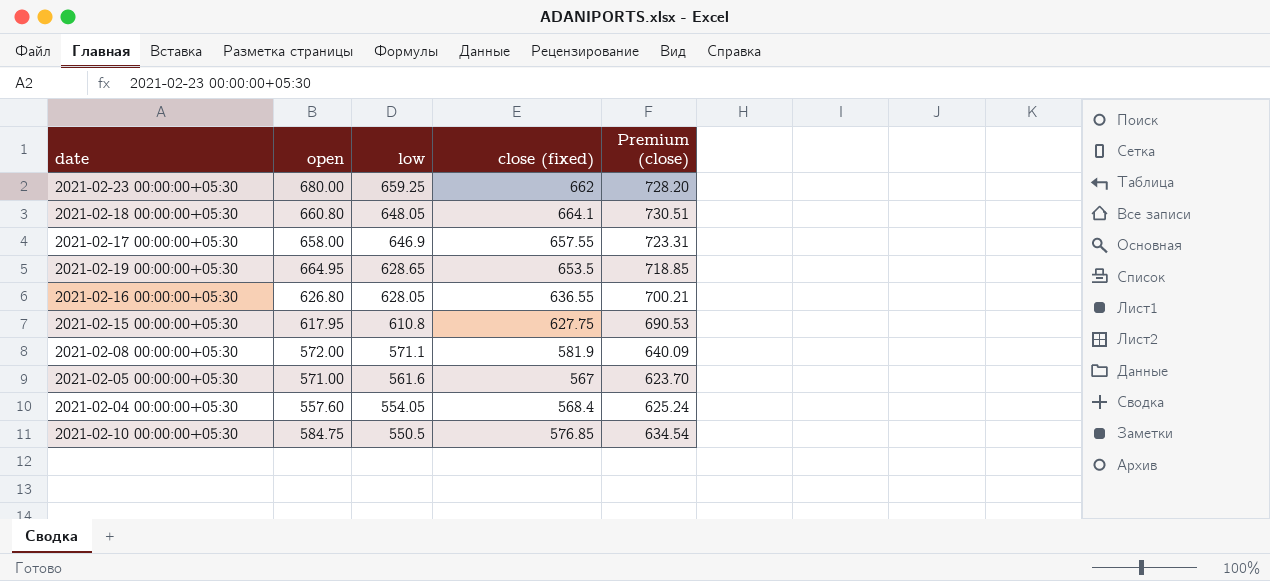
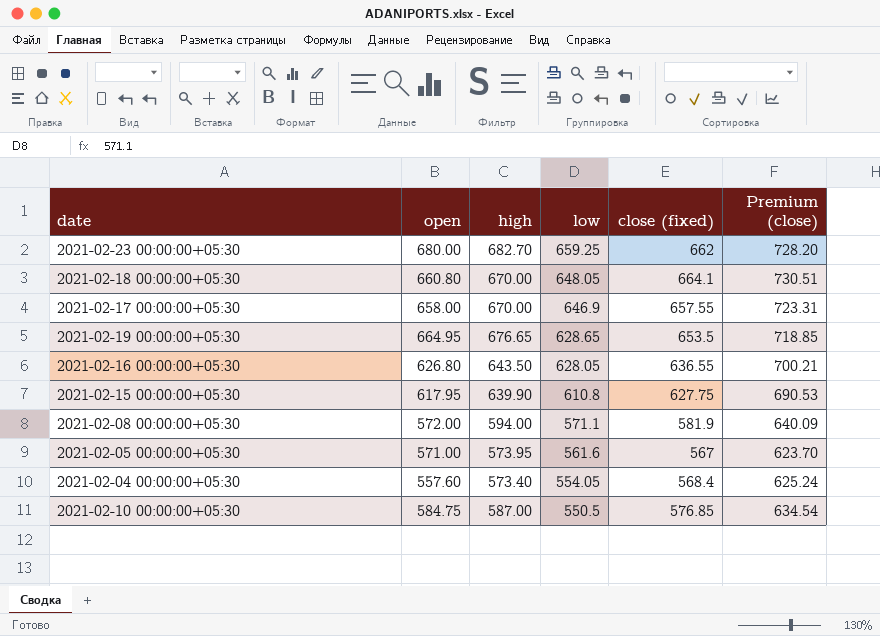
column high | position: none -> 3

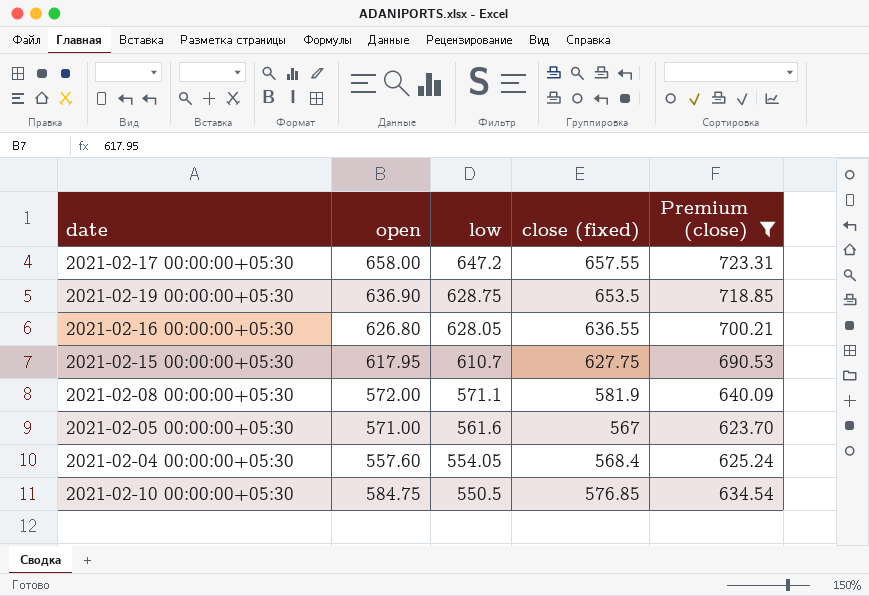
filter: none -> Premium (close) <= 723.31
column high | position: 3 -> none
2021-02-17 00:00:00+05:30 | low: 646.9 -> 647.2
2021-02-19 00:00:00+05:30 | open: 664.95 -> 636.90
2021-02-19 00:00:00+05:30 | low: 628.65 -> 628.75
2021-02-15 00:00:00+05:30 | low: 610.8 -> 610.7

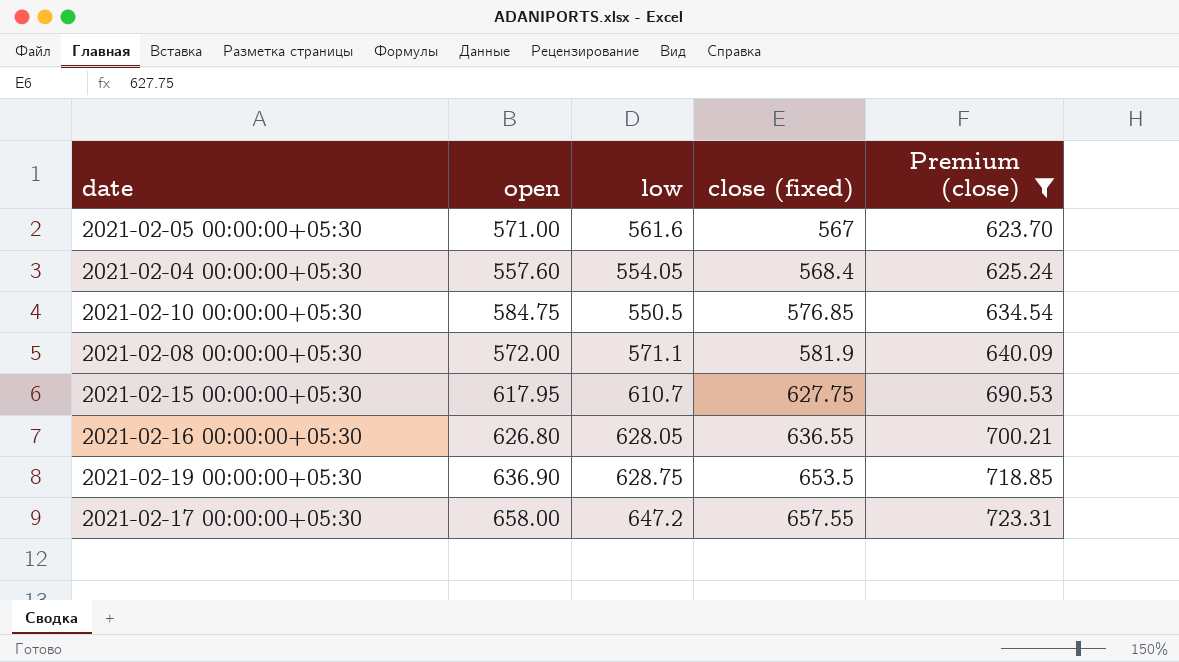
row order: low descending -> close (fixed) ascending

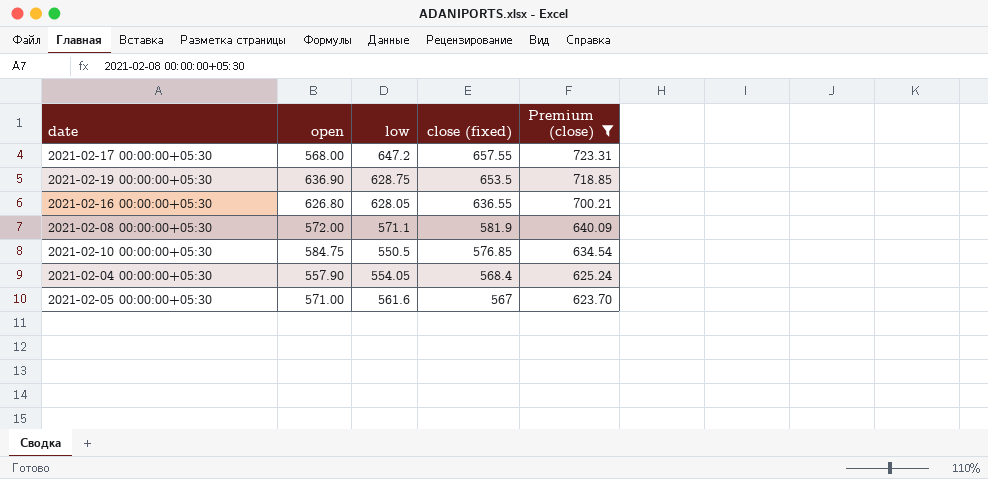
row order: close (fixed) ascending -> close (fixed) descending
row 2021-02-15 00:00:00+05:30: 617.95 | 610.7 | 627.75 | 690.53 -> none
2021-02-17 00:00:00+05:30 | open: 658.00 -> 568.00
2021-02-04 00:00:00+05:30 | open: 557.60 -> 557.90

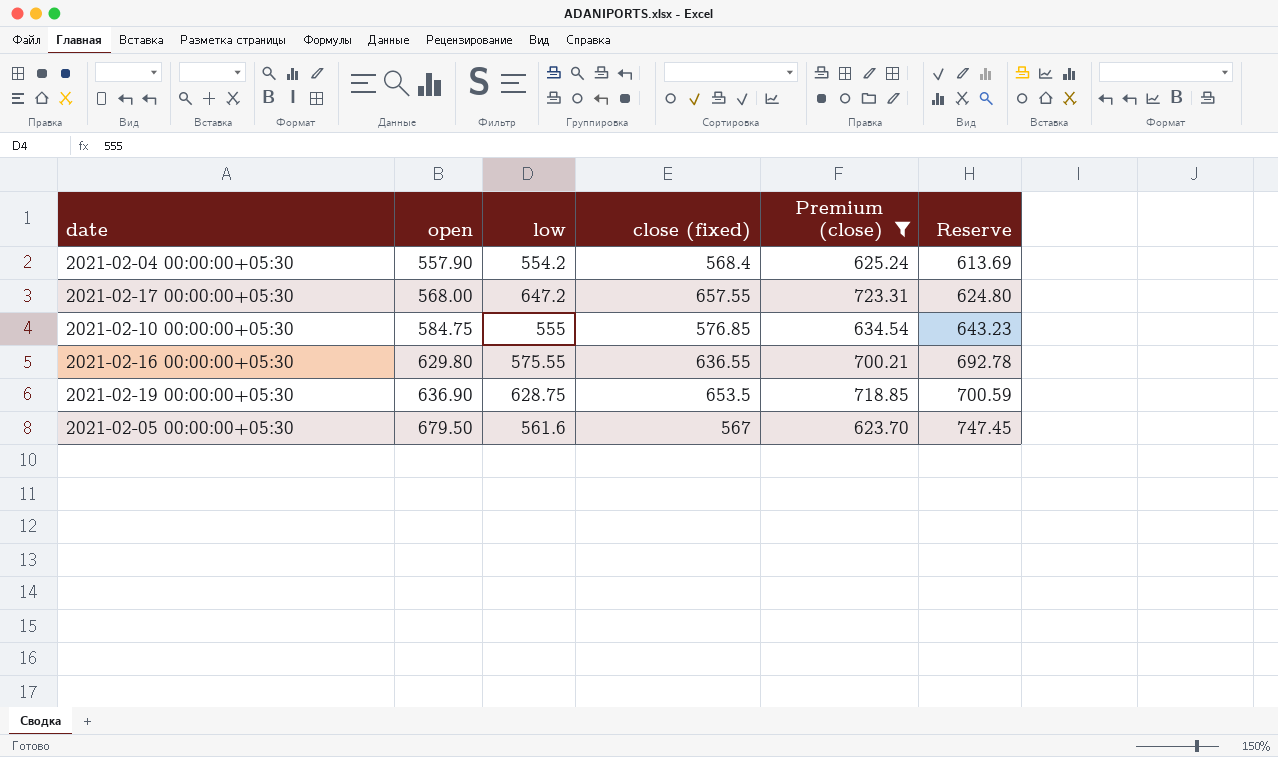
row order: close (fixed) descending -> open ascending
column Reserve | formula: none -> [open] * 1.1
row 2021-02-08 00:00:00+05:30: 572.00 | 571.1 | 581.9 | 640.09 -> none
2021-02-04 00:00:00+05:30 | low: 554.05 -> 554.2
2021-02-10 00:00:00+05:30 | low: 550.5 -> 555
2021-02-16 00:00:00+05:30 | open: 626.80 -> 629.80
2021-02-16 00:00:00+05:30 | low: 628.05 -> 575.55
2021-02-05 00:00:00+05:30 | open: 571.00 -> 679.50

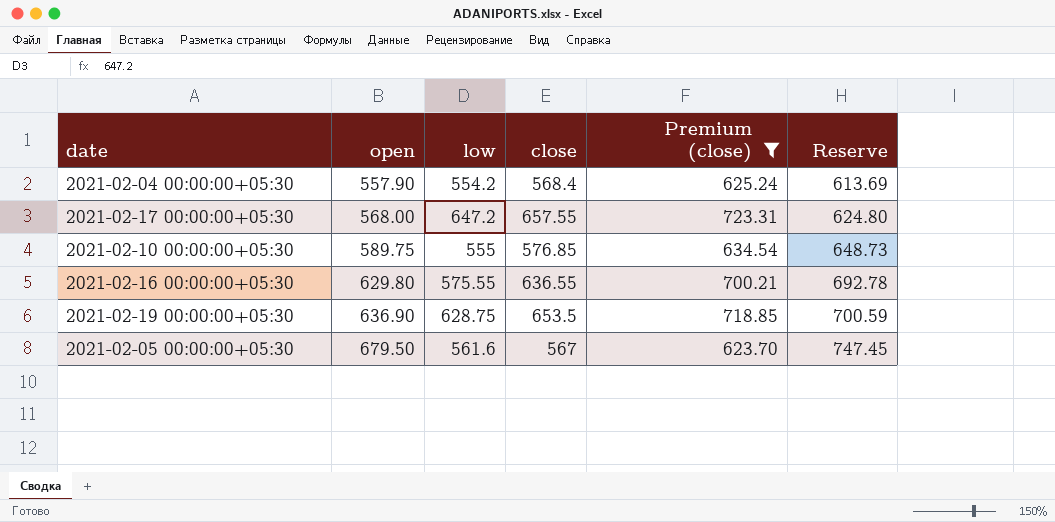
column name: close (fixed) -> close
2021-02-10 00:00:00+05:30 | open: 584.75 -> 589.75
2021-02-10 00:00:00+05:30 | Reserve: 643.23 -> 648.73

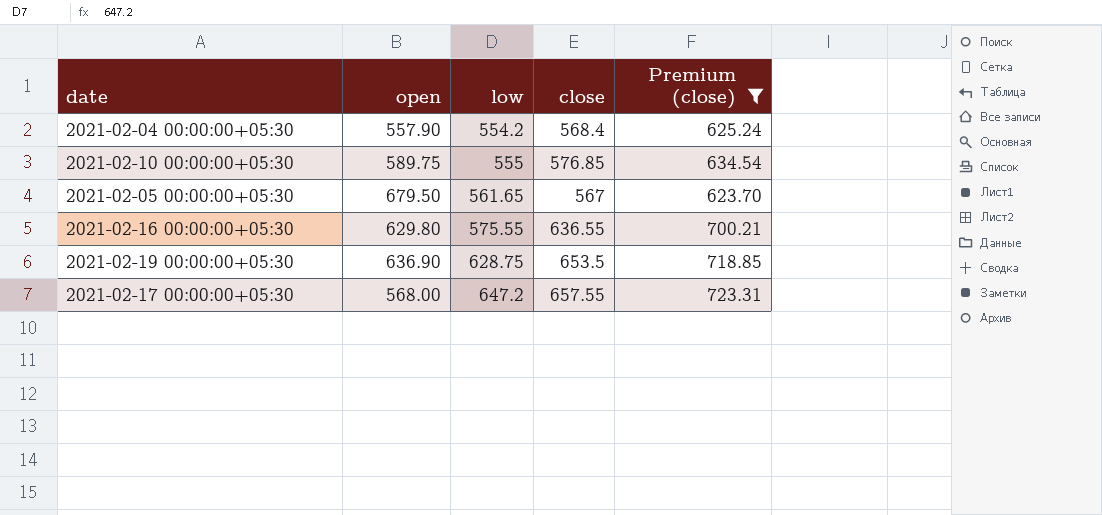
row order: open ascending -> low ascending
column Reserve | formula: [open] * 1.1 -> none
2021-02-05 00:00:00+05:30 | low: 561.6 -> 561.65

